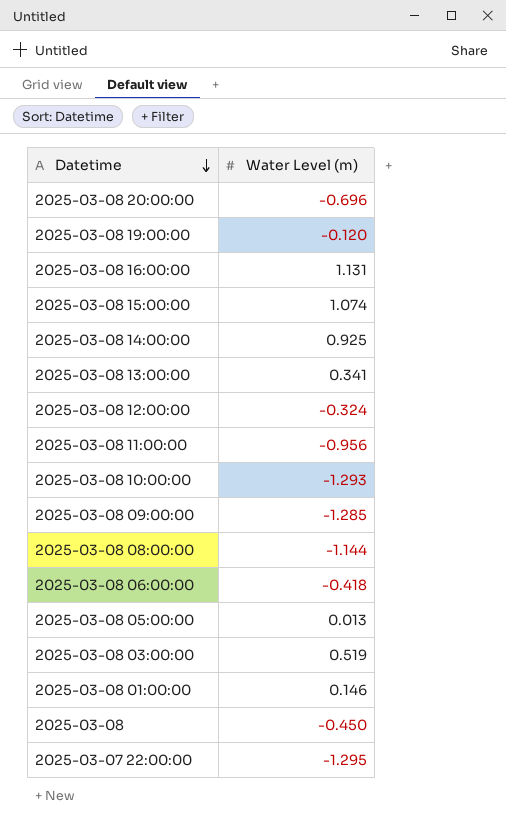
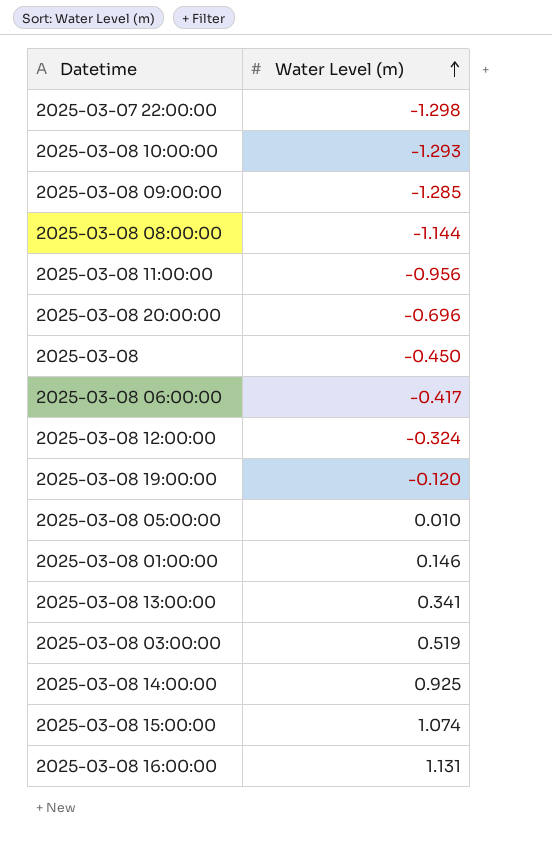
row order: Datetime descending -> Water Level (m) ascending
2025-03-07 22:00:00 | Water Level (m): -1.295 -> -1.298
2025-03-08 06:00:00 | Water Level (m): -0.418 -> -0.417
2025-03-08 05:00:00 | Water Level (m): 0.013 -> 0.010

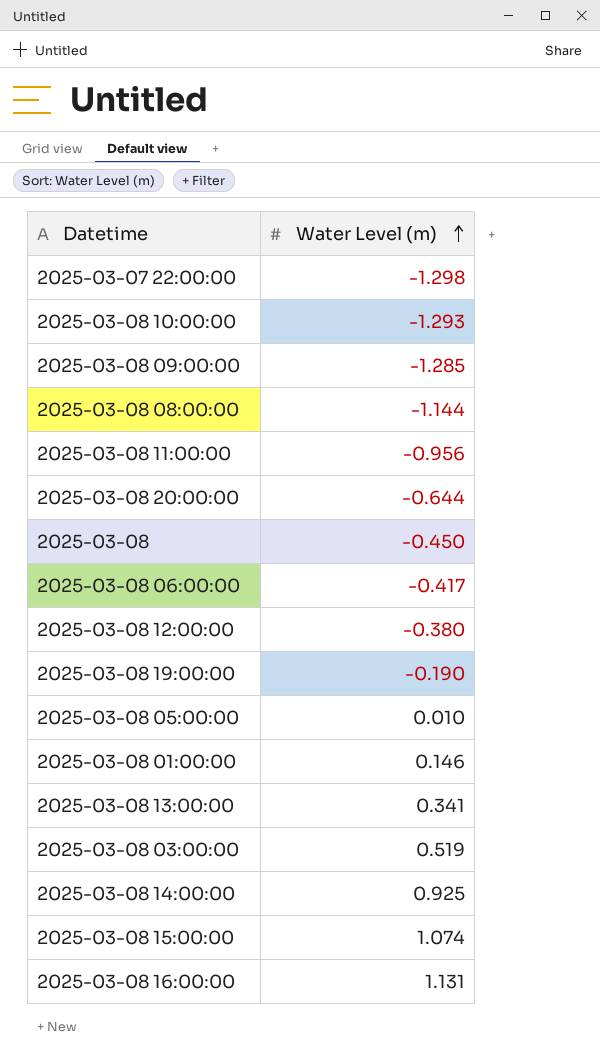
2025-03-08 20:00:00 | Water Level (m): -0.696 -> -0.644
2025-03-08 12:00:00 | Water Level (m): -0.324 -> -0.380
2025-03-08 19:00:00 | Water Level (m): -0.120 -> -0.190

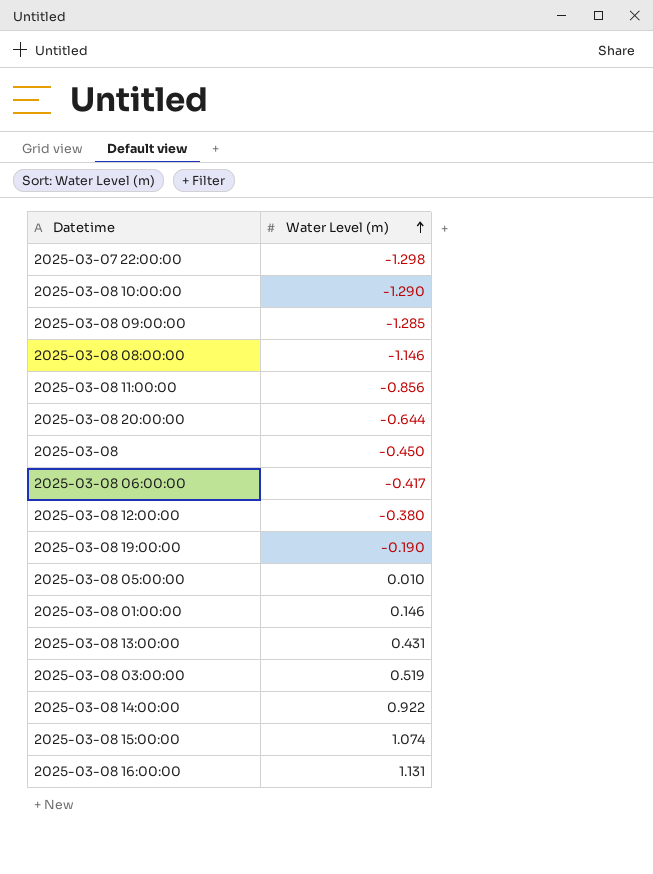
2025-03-08 10:00:00 | Water Level (m): -1.293 -> -1.290
2025-03-08 08:00:00 | Water Level (m): -1.144 -> -1.146
2025-03-08 11:00:00 | Water Level (m): -0.956 -> -0.856
2025-03-08 13:00:00 | Water Level (m): 0.341 -> 0.431
2025-03-08 14:00:00 | Water Level (m): 0.925 -> 0.922

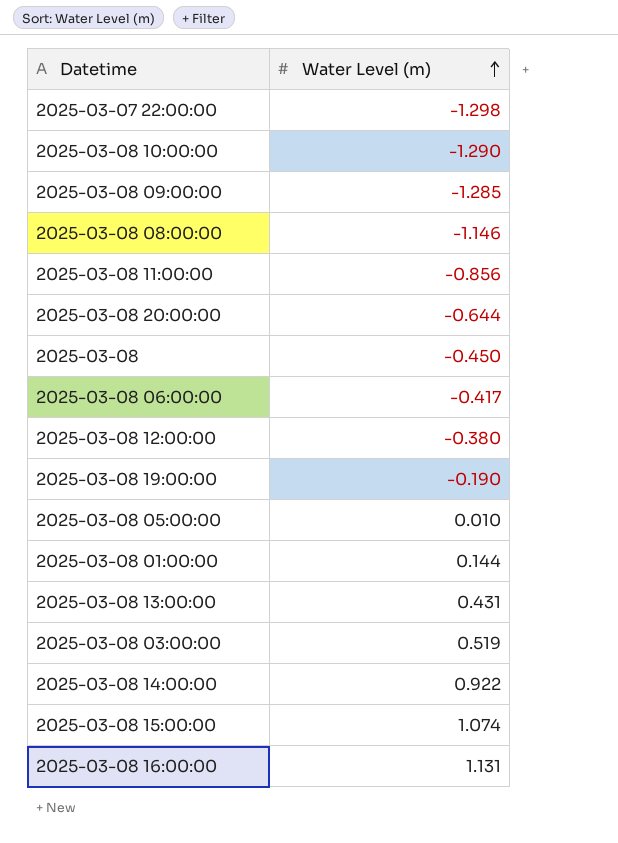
2025-03-08 01:00:00 | Water Level (m): 0.146 -> 0.144

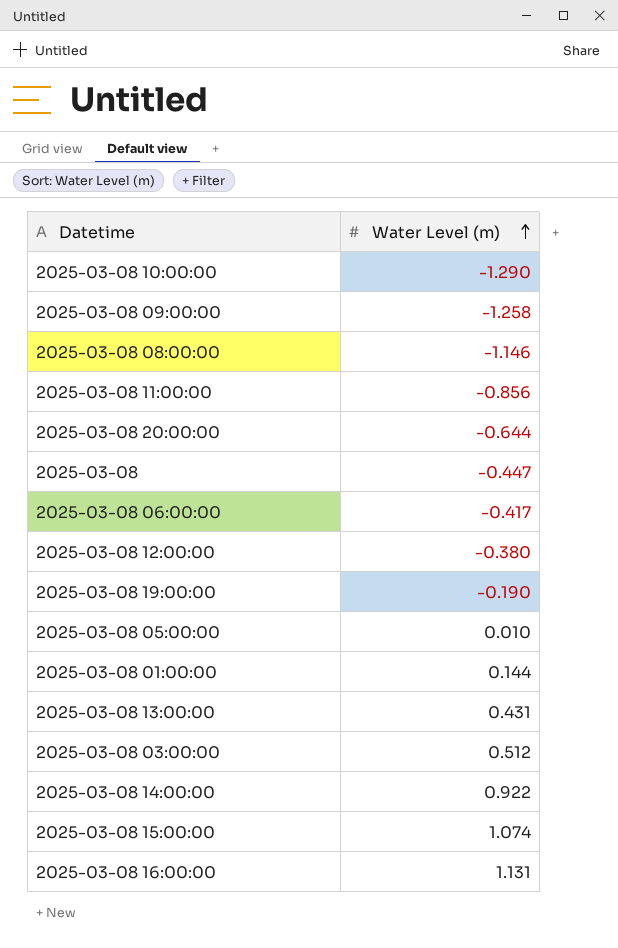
row 2025-03-07 22:00:00: -1.298 -> none
2025-03-08 09:00:00 | Water Level (m): -1.285 -> -1.258
2025-03-08 | Water Level (m): -0.450 -> -0.447
2025-03-08 03:00:00 | Water Level (m): 0.519 -> 0.512

